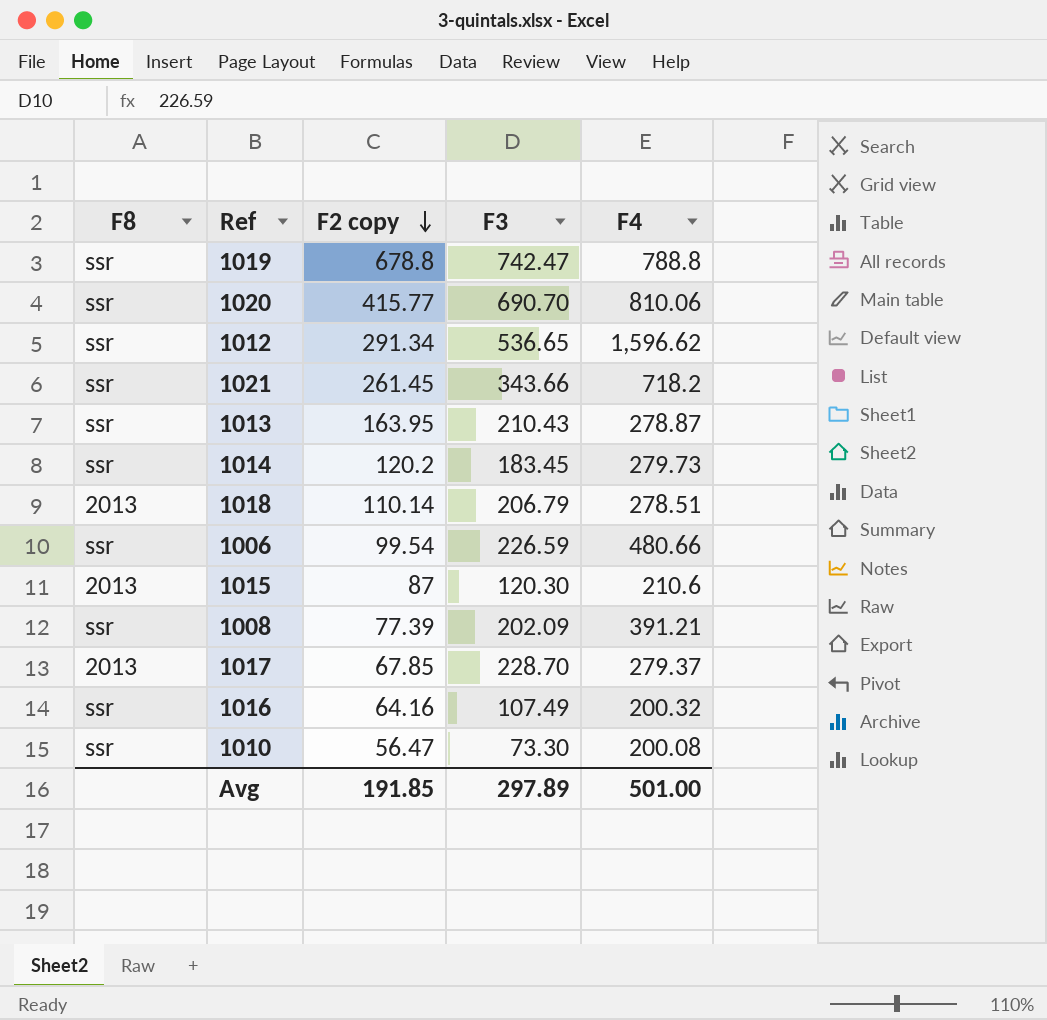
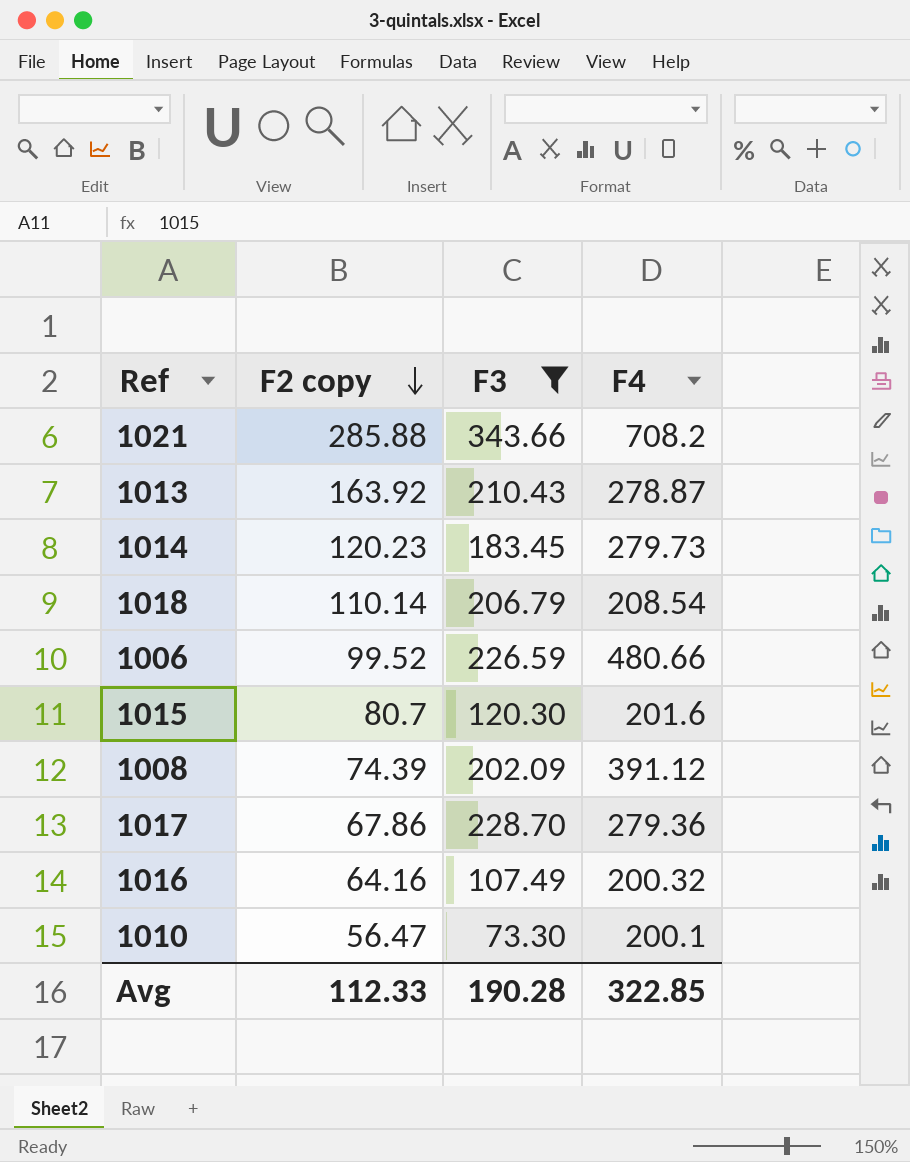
filter: none -> F3 <= 343.66
column F8 | position: 1 -> none
1021 | F2 copy: 261.45 -> 285.88
1021 | F4: 718.2 -> 708.2
1013 | F2 copy: 163.95 -> 163.92
1014 | F2 copy: 120.2 -> 120.23
1018 | F4: 278.51 -> 208.54
1006 | F2 copy: 99.54 -> 99.52
1015 | F2 copy: 87 -> 80.7
1015 | F4: 210.6 -> 201.6
1008 | F2 copy: 77.39 -> 74.39
1008 | F4: 391.21 -> 391.12
1017 | F2 copy: 67.85 -> 67.86
1017 | F4: 279.37 -> 279.36
1010 | F4: 200.08 -> 200.1
Avg | F2 copy: 191.85 -> 112.33
Avg | F3: 297.89 -> 190.28
Avg | F4: 501.00 -> 322.85

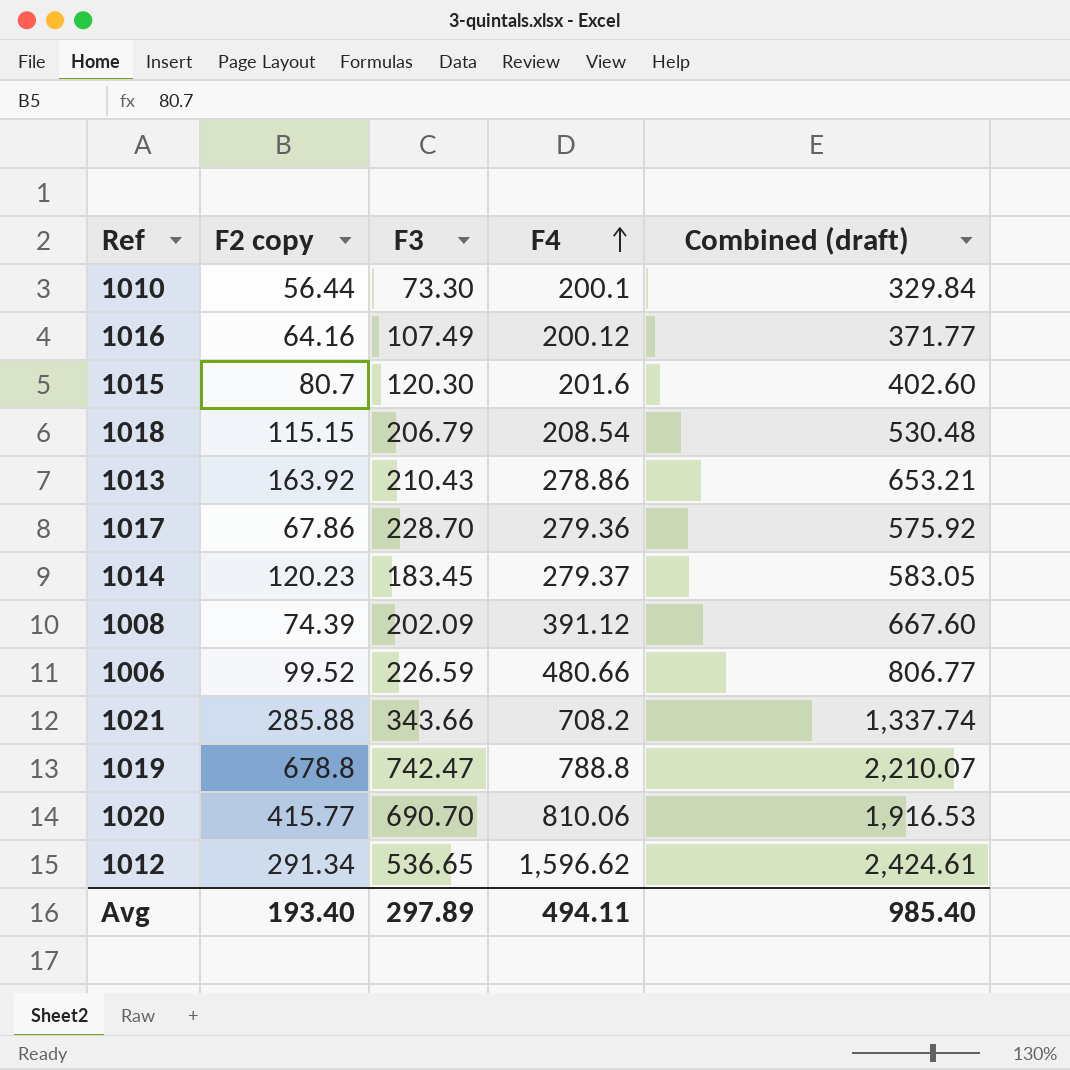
filter: F3 <= 343.66 -> none
row order: F2 copy descending -> F4 ascending
column Combined (draft) | formula: none -> [F2 copy] + [F3] + [F4]
1010 | F2 copy: 56.47 -> 56.44
1016 | F4: 200.32 -> 200.12
1018 | F2 copy: 110.14 -> 115.15
1013 | F4: 278.87 -> 278.86
1014 | F4: 279.73 -> 279.37
Avg | F2 copy: 112.33 -> 193.40
Avg | F3: 190.28 -> 297.89
Avg | F4: 322.85 -> 494.11

